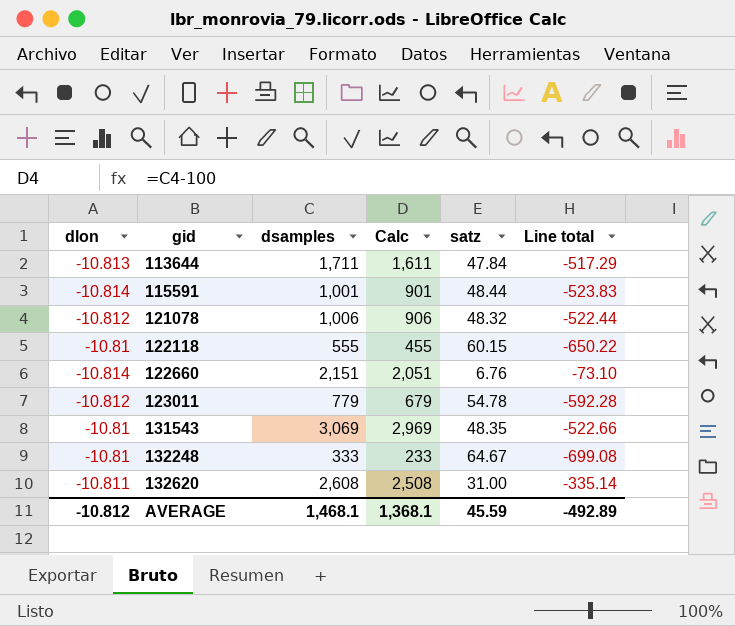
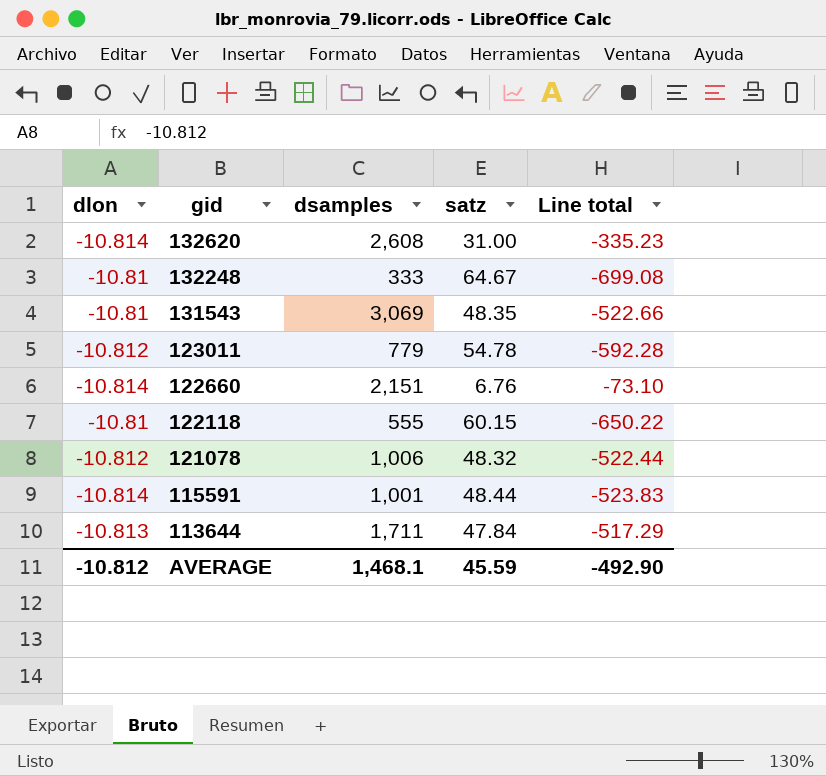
row order: gid ascending -> gid descending
column Calc | formula: [dsamples] - 100 -> none
132620 | dlon: -10.811 -> -10.814
132620 | Line total: -335.14 -> -335.23
AVERAGE | Line total: -492.89 -> -492.90

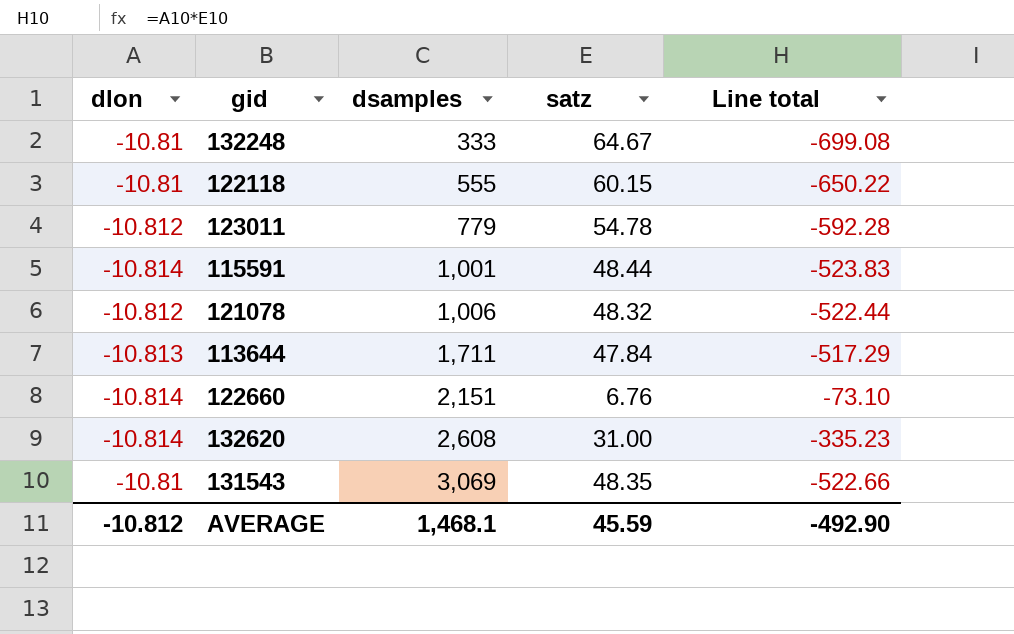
row order: gid descending -> dsamples ascending

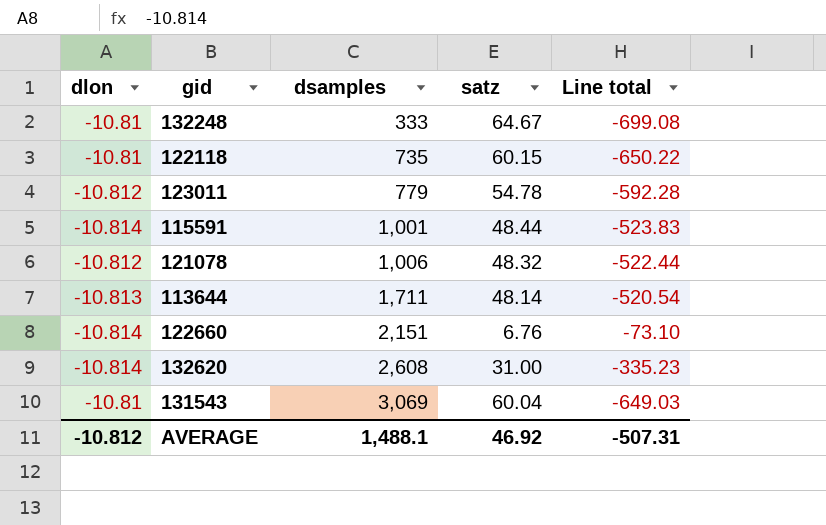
122118 | dsamples: 555 -> 735
113644 | satz: 47.84 -> 48.14
113644 | Line total: -517.29 -> -520.54
131543 | satz: 48.35 -> 60.04
131543 | Line total: -522.66 -> -649.03
AVERAGE | dsamples: 1,468.1 -> 1,488.1
AVERAGE | satz: 45.59 -> 46.92
AVERAGE | Line total: -492.90 -> -507.31

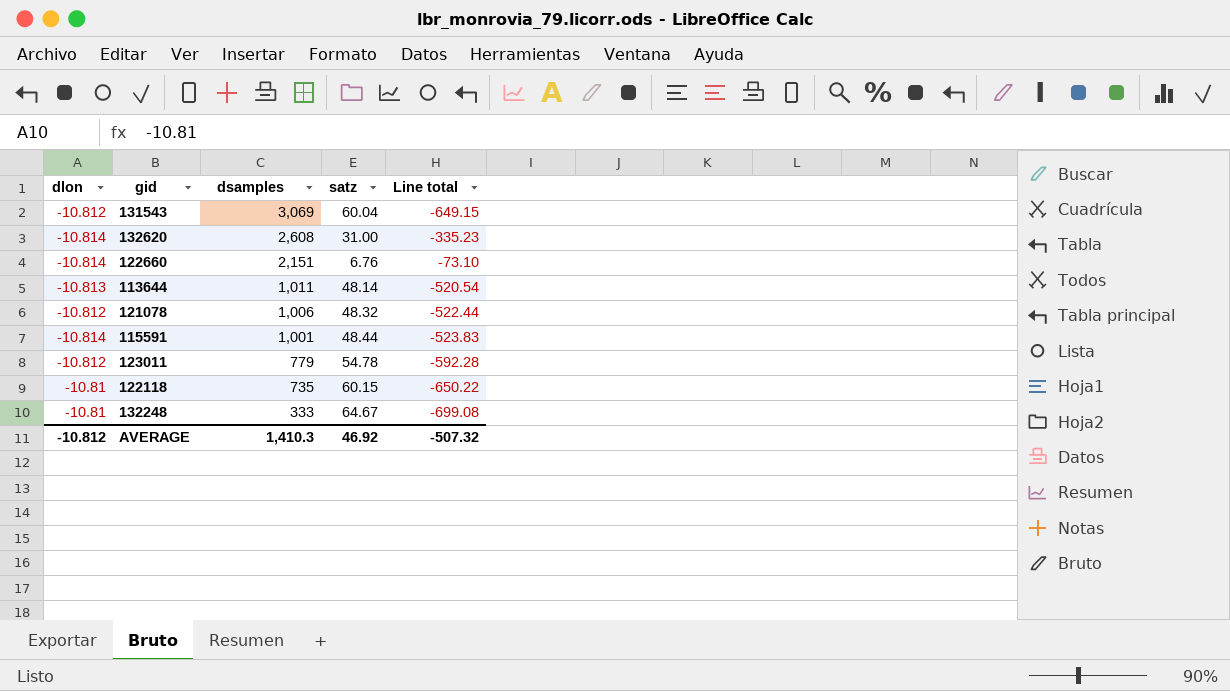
row order: dsamples ascending -> dsamples descending
131543 | dlon: -10.81 -> -10.812
131543 | Line total: -649.03 -> -649.15
113644 | dsamples: 1,711 -> 1,011
AVERAGE | dsamples: 1,488.1 -> 1,410.3
AVERAGE | Line total: -507.31 -> -507.32

